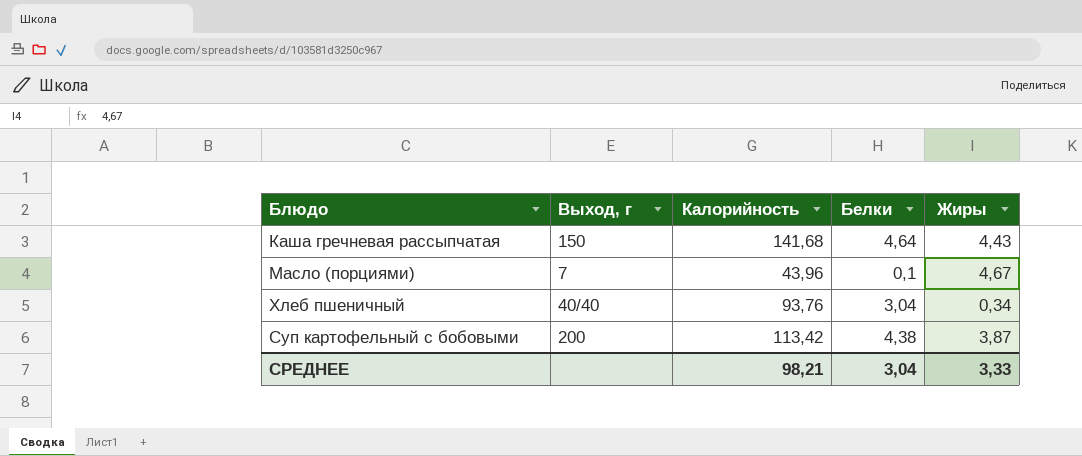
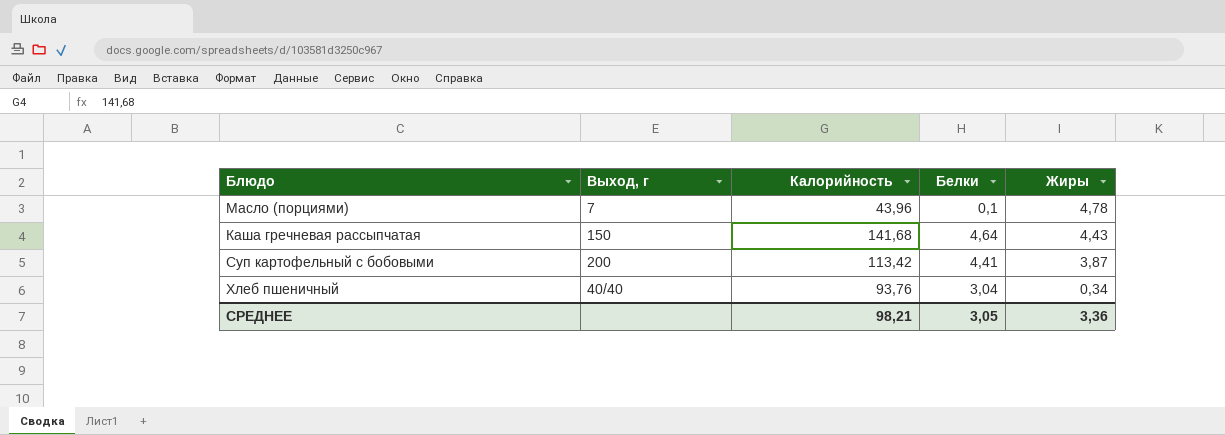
row order: none -> Жиры descending
Масло (порциями) | Жиры: 4,67 -> 4,78
Суп картофельный с бобовыми | Белки: 4,38 -> 4,41
СРЕДНЕЕ | Белки: 3,04 -> 3,05
СРЕДНЕЕ | Жиры: 3,33 -> 3,36

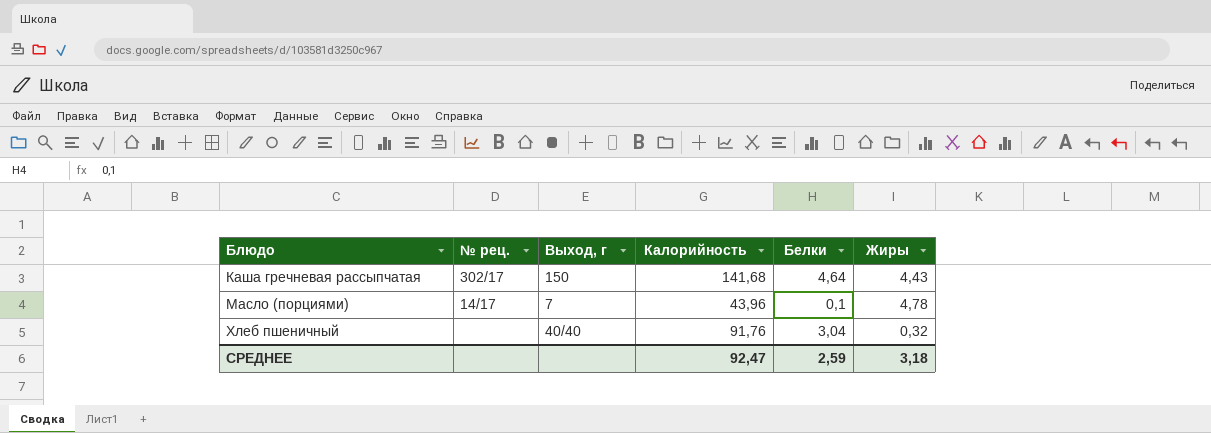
row order: Жиры descending -> Блюдо ascending
column № рец. | position: none -> 2
row Суп картофельный с бобовыми: 200 | 113,42 | 4,41 | 3,87 -> none
Хлеб пшеничный | Калорийность: 93,76 -> 91,76
Хлеб пшеничный | Жиры: 0,34 -> 0,32
СРЕДНЕЕ | Калорийность: 98,21 -> 92,47
СРЕДНЕЕ | Белки: 3,05 -> 2,59
СРЕДНЕЕ | Жиры: 3,36 -> 3,18

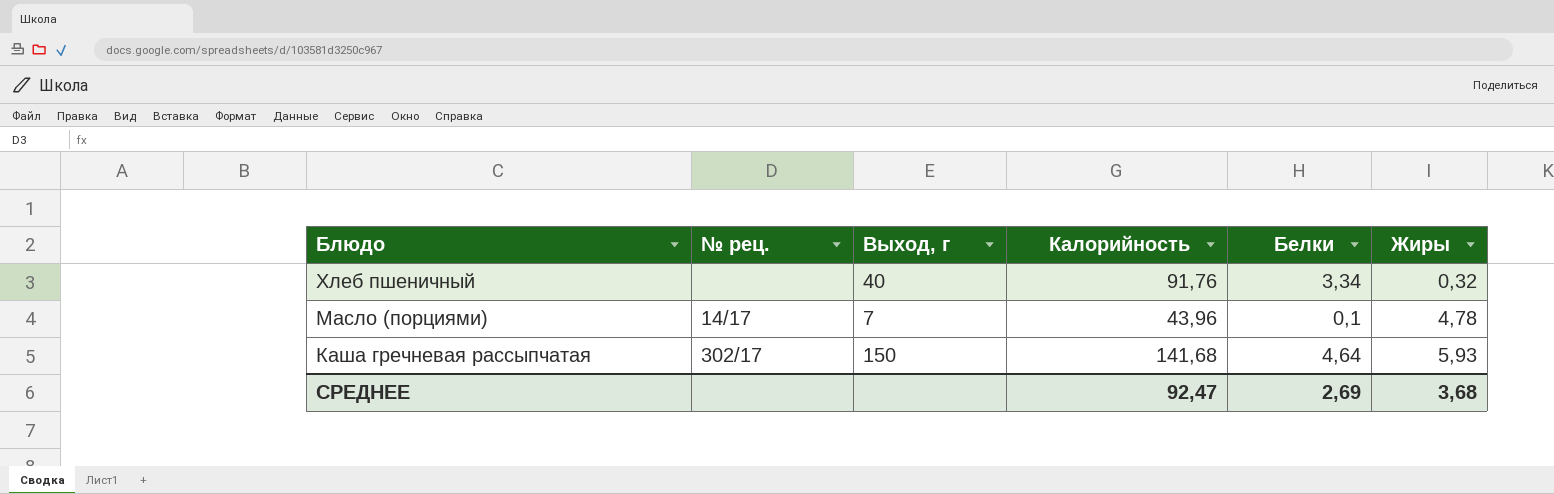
row order: Блюдо ascending -> Блюдо descending
Хлеб пшеничный | Выход, г: 40/40 -> 40
Хлеб пшеничный | Белки: 3,04 -> 3,34
Каша гречневая рассыпчатая | Жиры: 4,43 -> 5,93
СРЕДНЕЕ | Белки: 2,59 -> 2,69
СРЕДНЕЕ | Жиры: 3,18 -> 3,68

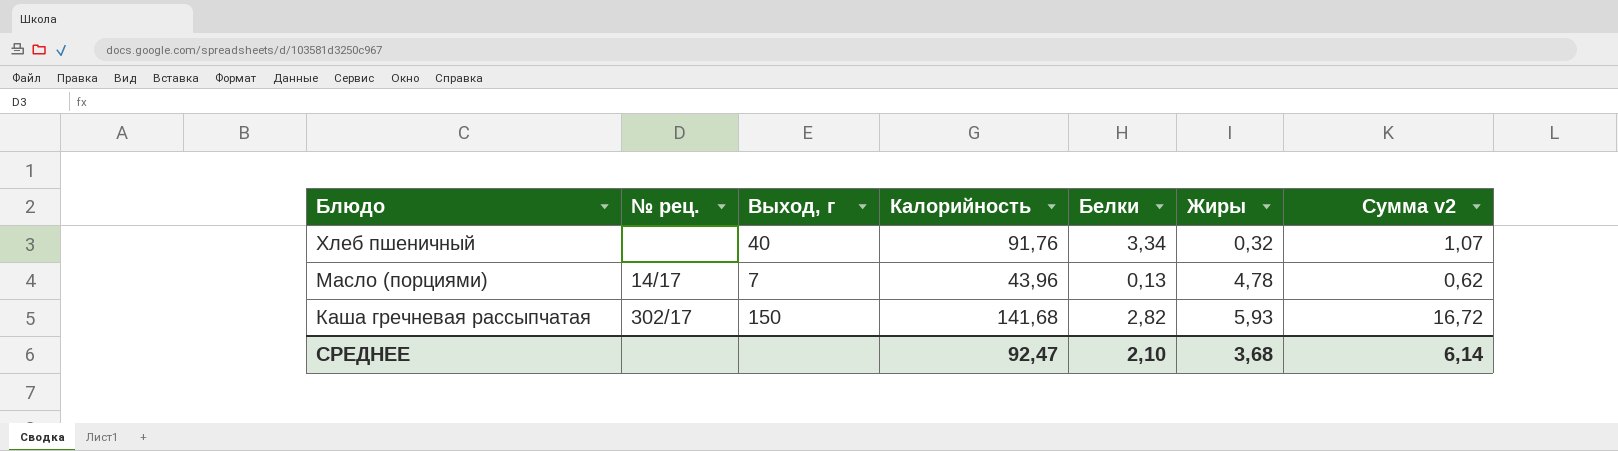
column Сумма v2 | formula: none -> [Белки] * [Жиры]
Масло (порциями) | Белки: 0,1 -> 0,13
Каша гречневая рассыпчатая | Белки: 4,64 -> 2,82
СРЕДНЕЕ | Белки: 2,69 -> 2,10

